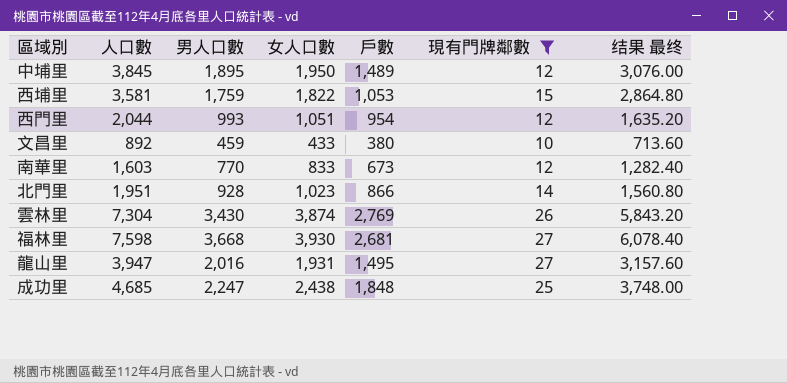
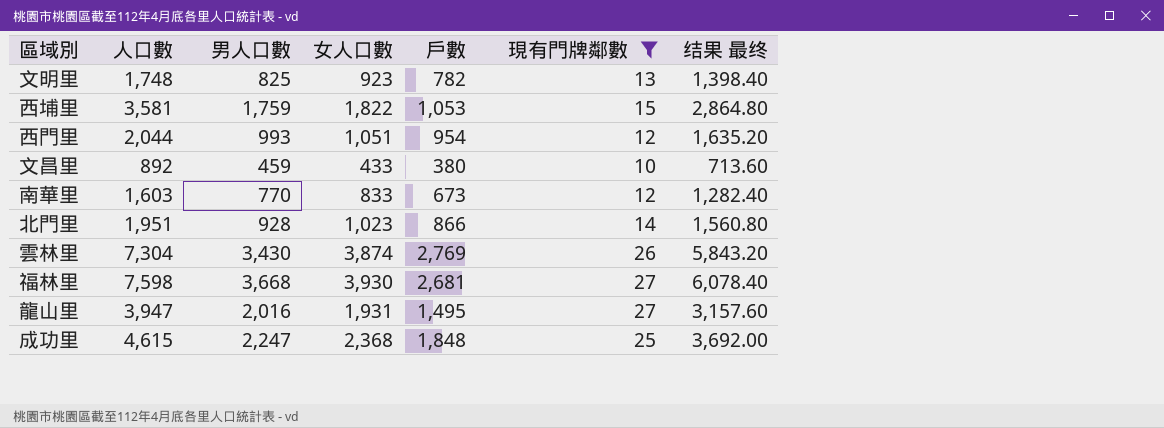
row 中埔里: 3,845 | 1,895 | 1,950 | 1,489 | 12 | 3,076.00 -> none
row 文明里: none -> 1,748 | 825 | 923 | 782 | 13 | 1,398.40
成功里 | 人口數: 4,685 -> 4,615
成功里 | 女人口數: 2,438 -> 2,368
成功里 | 结果 最终: 3,748.00 -> 3,692.00

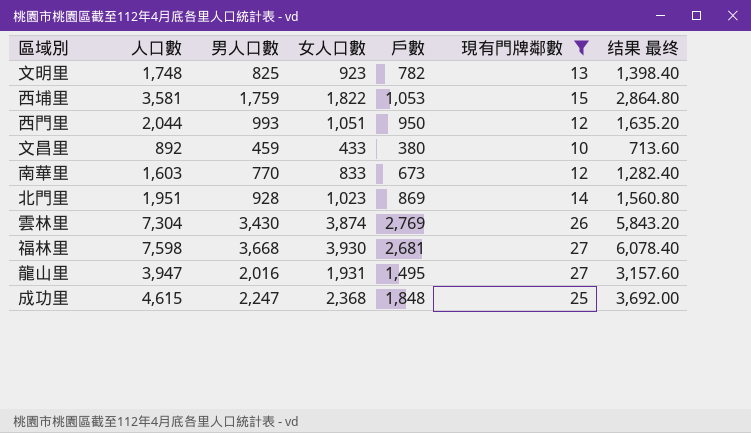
西門里 | 戶數: 954 -> 950
北門里 | 戶數: 866 -> 869

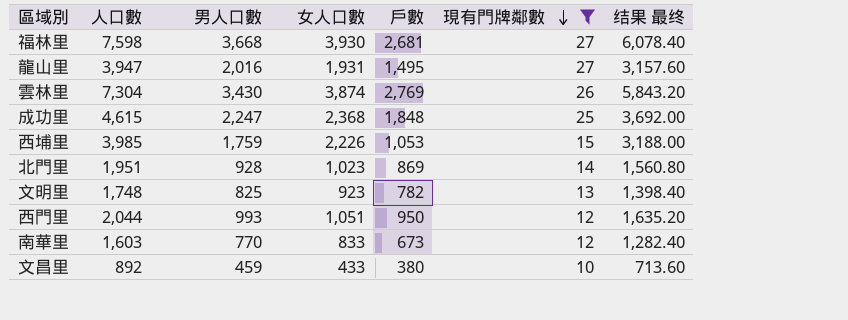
row order: none -> 現有門牌鄰數 descending
西埔里 | 人口數: 3,581 -> 3,985
西埔里 | 女人口數: 1,822 -> 2,226
西埔里 | 结果 最终: 2,864.80 -> 3,188.00

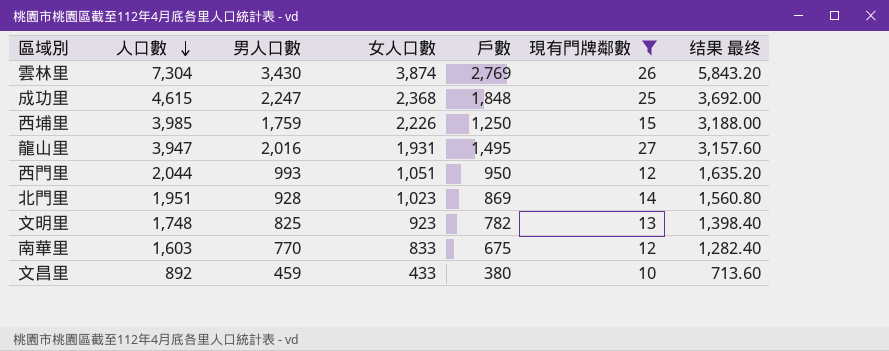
row order: 現有門牌鄰數 descending -> 人口數 descending
row 福林里: 7,598 | 3,668 | 3,930 | 2,681 | 27 | 6,078.40 -> none
西埔里 | 戶數: 1,053 -> 1,250
南華里 | 戶數: 673 -> 675

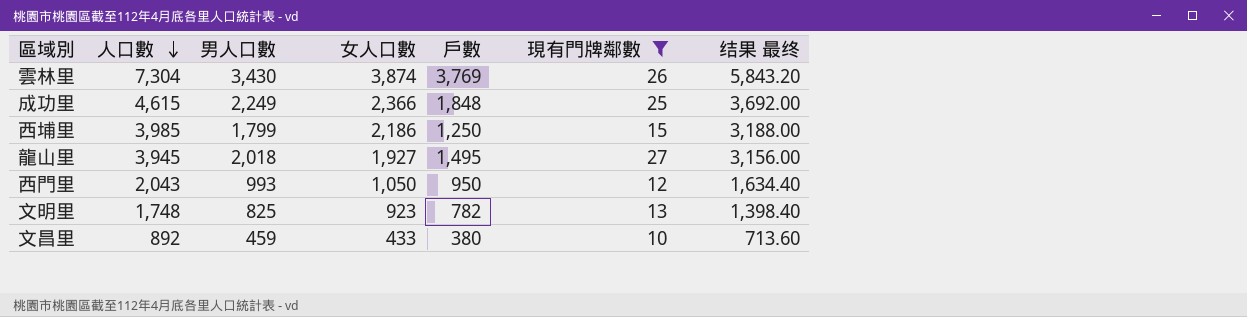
row 北門里: 1,951 | 928 | 1,023 | 869 | 14 | 1,560.80 -> none
row 南華里: 1,603 | 770 | 833 | 675 | 12 | 1,282.40 -> none
雲林里 | 戶數: 2,769 -> 3,769
成功里 | 男人口數: 2,247 -> 2,249
成功里 | 女人口數: 2,368 -> 2,366
西埔里 | 男人口數: 1,759 -> 1,799
西埔里 | 女人口數: 2,226 -> 2,186
龍山里 | 人口數: 3,947 -> 3,945
龍山里 | 男人口數: 2,016 -> 2,018
龍山里 | 女人口數: 1,931 -> 1,927
龍山里 | 结果 最终: 3,157.60 -> 3,156.00
西門里 | 人口數: 2,044 -> 2,043
西門里 | 女人口數: 1,051 -> 1,050
西門里 | 结果 最终: 1,635.20 -> 1,634.40

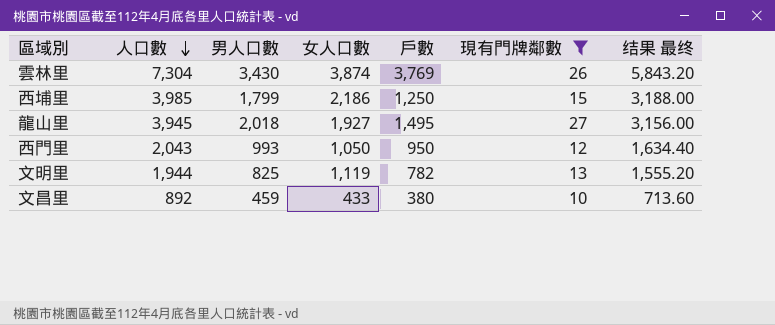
row 成功里: 4,615 | 2,249 | 2,366 | 1,848 | 25 | 3,692.00 -> none
文明里 | 人口數: 1,748 -> 1,944
文明里 | 女人口數: 923 -> 1,119
文明里 | 结果 最终: 1,398.40 -> 1,555.20

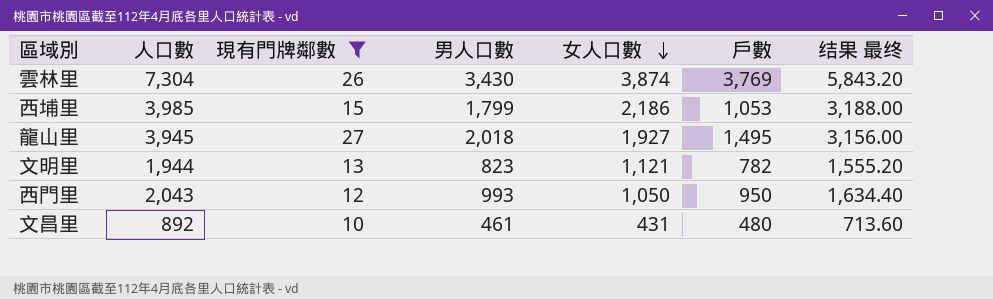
row order: 人口數 descending -> 女人口數 descending
column 現有門牌鄰數 | position: 6 -> 3
西埔里 | 戶數: 1,250 -> 1,053
文明里 | 男人口數: 825 -> 823
文明里 | 女人口數: 1,119 -> 1,121
文昌里 | 男人口數: 459 -> 461
文昌里 | 女人口數: 433 -> 431
文昌里 | 戶數: 380 -> 480

